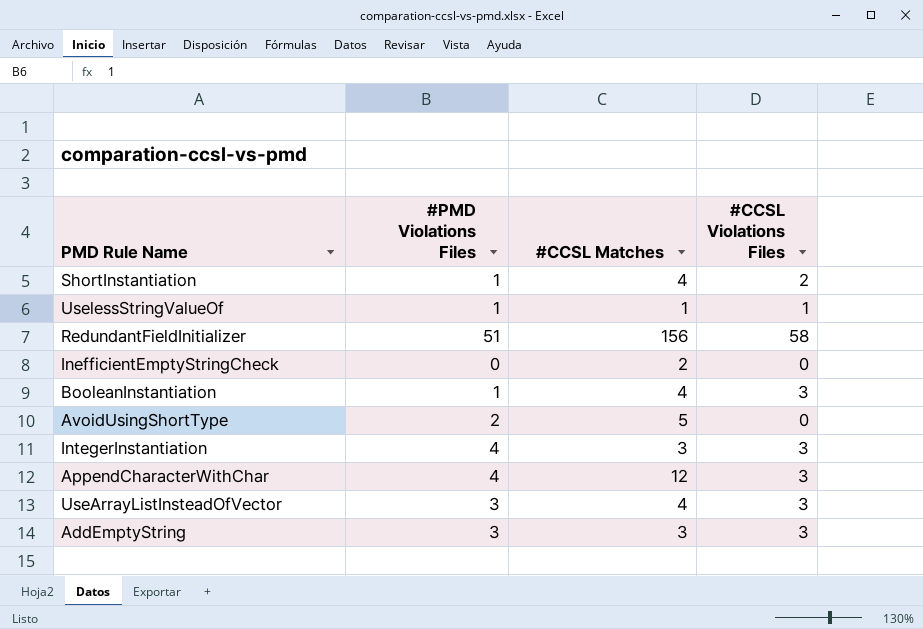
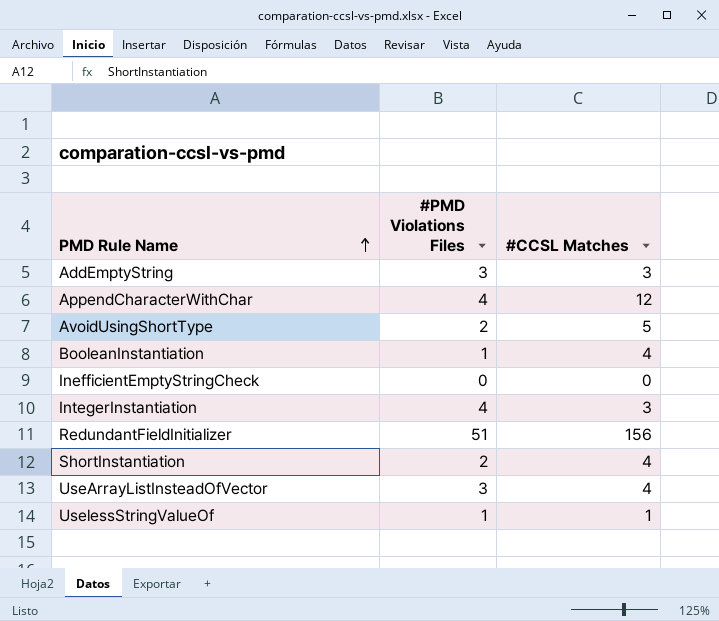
row order: none -> PMD Rule Name ascending
column #CCSL Violations Files | position: 4 -> none
InefficientEmptyStringCheck | #CCSL Matches: 2 -> 0
ShortInstantiation | #PMD Violations Files: 1 -> 2

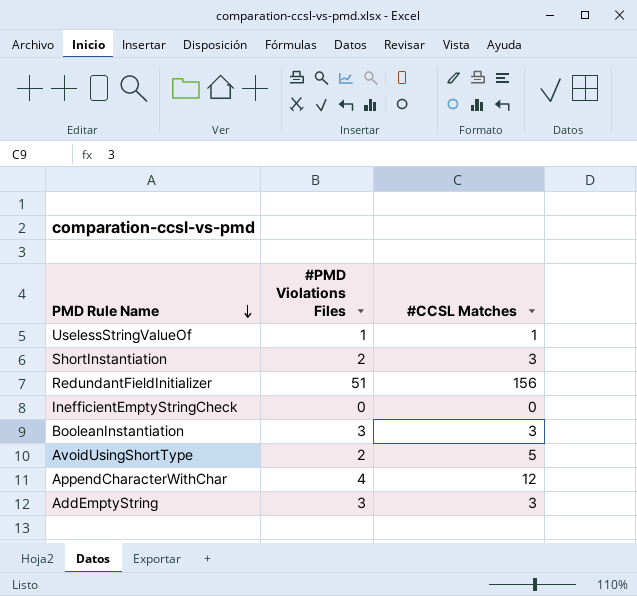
row order: PMD Rule Name ascending -> PMD Rule Name descending
row IntegerInstantiation: 4 | 3 -> none
row UseArrayListInsteadOfVector: 3 | 4 -> none
ShortInstantiation | #CCSL Matches: 4 -> 3
BooleanInstantiation | #PMD Violations Files: 1 -> 3
BooleanInstantiation | #CCSL Matches: 4 -> 3

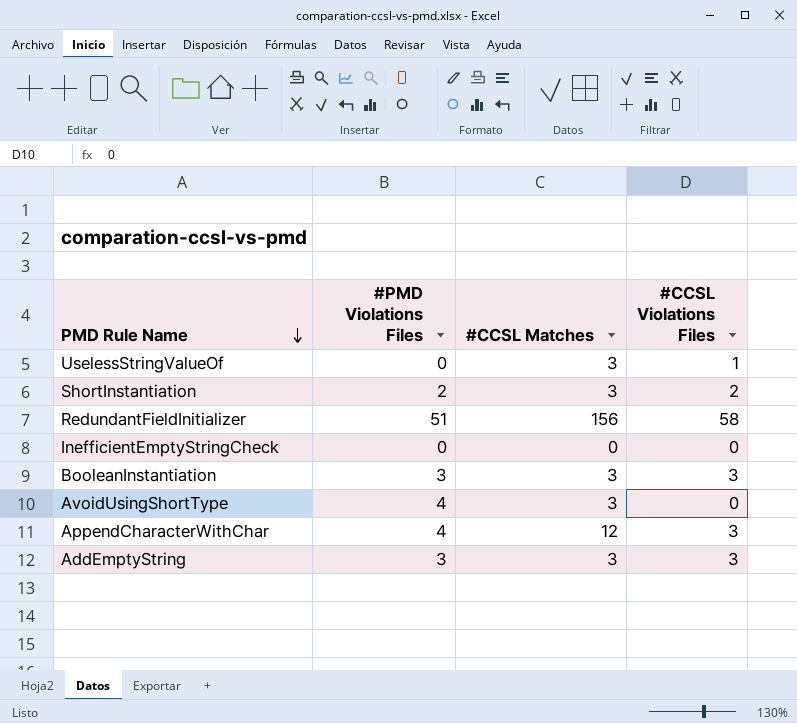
column #CCSL Violations Files | position: none -> 4
UselessStringValueOf | #PMD Violations Files: 1 -> 0
UselessStringValueOf | #CCSL Matches: 1 -> 3
AvoidUsingShortType | #PMD Violations Files: 2 -> 4
AvoidUsingShortType | #CCSL Matches: 5 -> 3

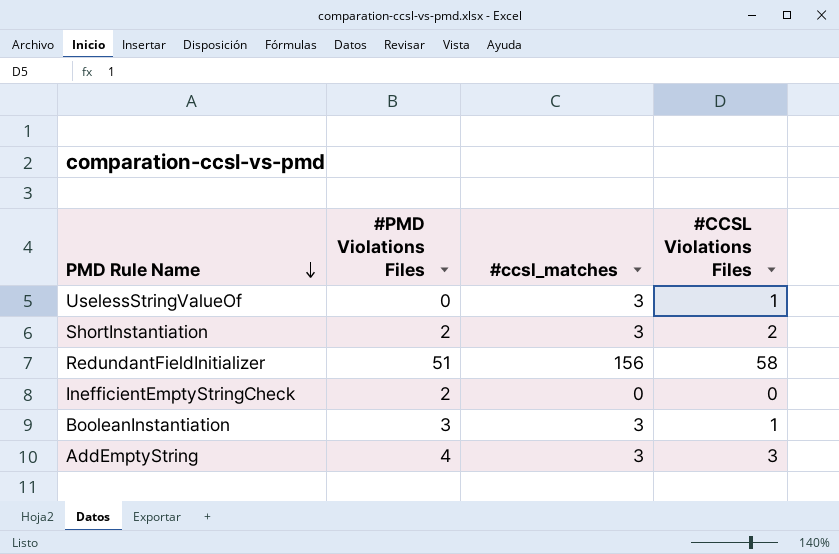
column name: #CCSL Matches -> #ccsl_matches
row AvoidUsingShortType: 4 | 3 | 0 -> none
row AppendCharacterWithChar: 4 | 12 | 3 -> none
InefficientEmptyStringCheck | #PMD Violations Files: 0 -> 2
BooleanInstantiation | #CCSL Violations Files: 3 -> 1
AddEmptyString | #PMD Violations Files: 3 -> 4

